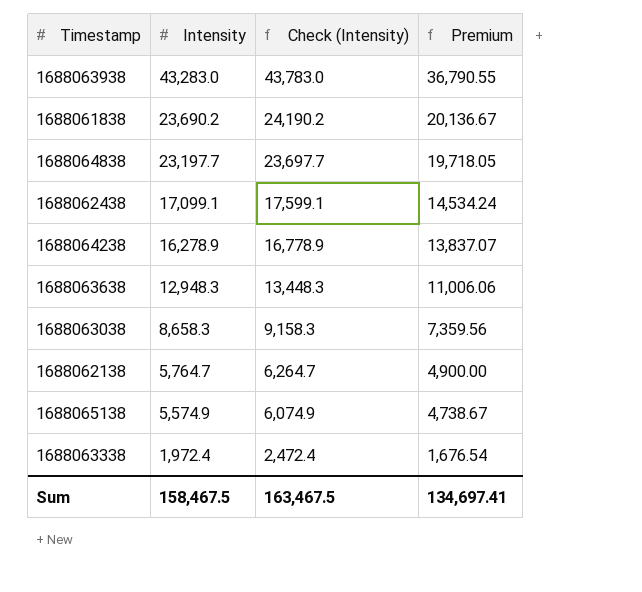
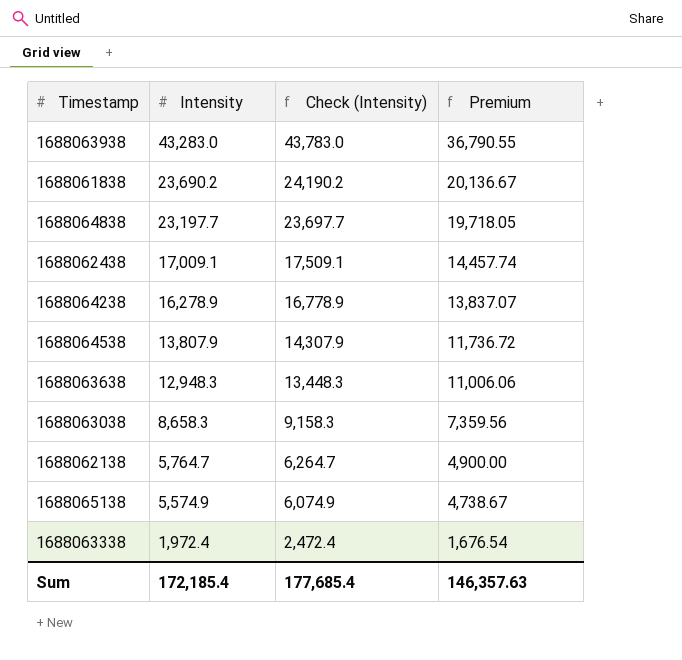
1688062438 | Intensity: 17,099.1 -> 17,009.1
1688062438 | Check (Intensity): 17,599.1 -> 17,509.1
1688062438 | Premium: 14,534.24 -> 14,457.74
row 1688064538: none -> 13,807.9 | 14,307.9 | 11,736.72
Sum | Intensity: 158,467.5 -> 172,185.4
Sum | Check (Intensity): 163,467.5 -> 177,685.4
Sum | Premium: 134,697.41 -> 146,357.63

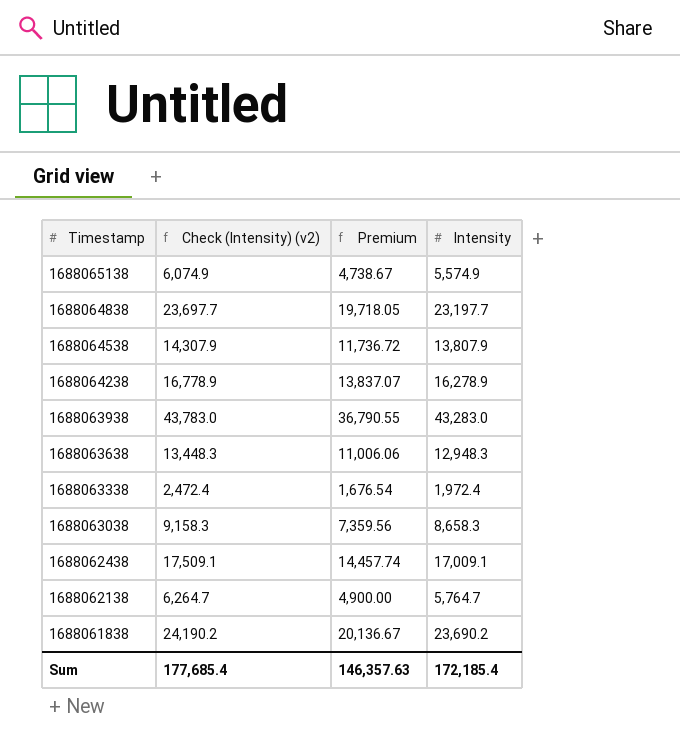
row order: Intensity descending -> Timestamp descending
column name: Check (Intensity) -> Check (Intensity) (v2)
column Intensity | position: 2 -> 4

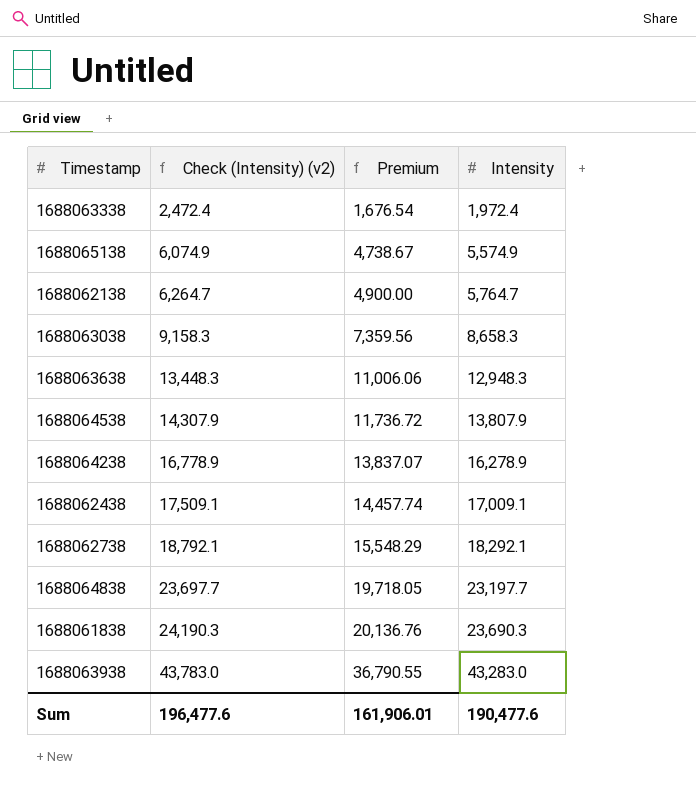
row order: Timestamp descending -> Check (Intensity) (v2) ascending
row 1688062738: none -> 18,792.1 | 15,548.29 | 18,292.1
1688061838 | Check (Intensity) (v2): 24,190.2 -> 24,190.3
1688061838 | Premium: 20,136.67 -> 20,136.76
1688061838 | Intensity: 23,690.2 -> 23,690.3
Sum | Check (Intensity) (v2): 177,685.4 -> 196,477.6
Sum | Premium: 146,357.63 -> 161,906.01
Sum | Intensity: 172,185.4 -> 190,477.6

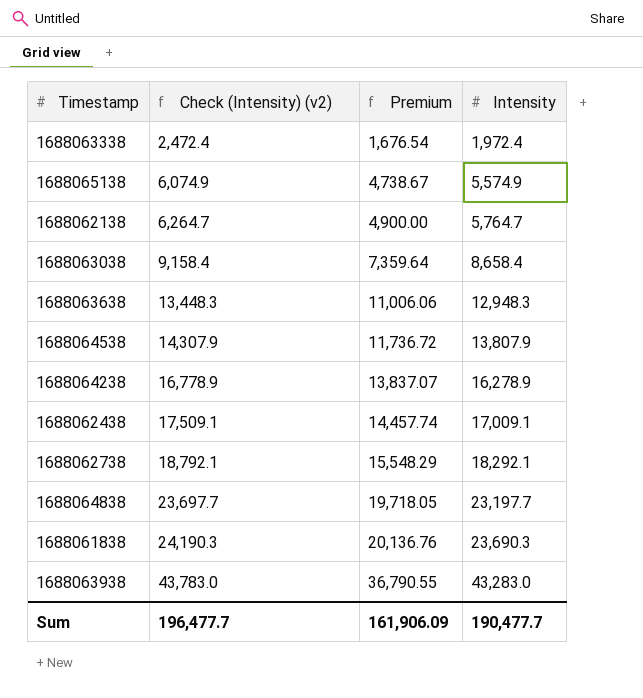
1688063038 | Check (Intensity) (v2): 9,158.3 -> 9,158.4
1688063038 | Premium: 7,359.56 -> 7,359.64
1688063038 | Intensity: 8,658.3 -> 8,658.4
Sum | Check (Intensity) (v2): 196,477.6 -> 196,477.7
Sum | Premium: 161,906.01 -> 161,906.09
Sum | Intensity: 190,477.6 -> 190,477.7

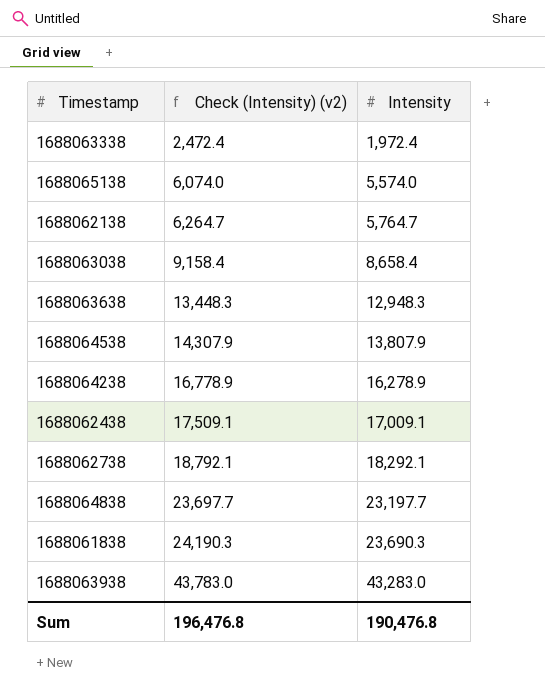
column Premium | formula: [Intensity] * 0.85 -> none
1688065138 | Check (Intensity) (v2): 6,074.9 -> 6,074.0
1688065138 | Intensity: 5,574.9 -> 5,574.0
Sum | Check (Intensity) (v2): 196,477.7 -> 196,476.8
Sum | Intensity: 190,477.7 -> 190,476.8

